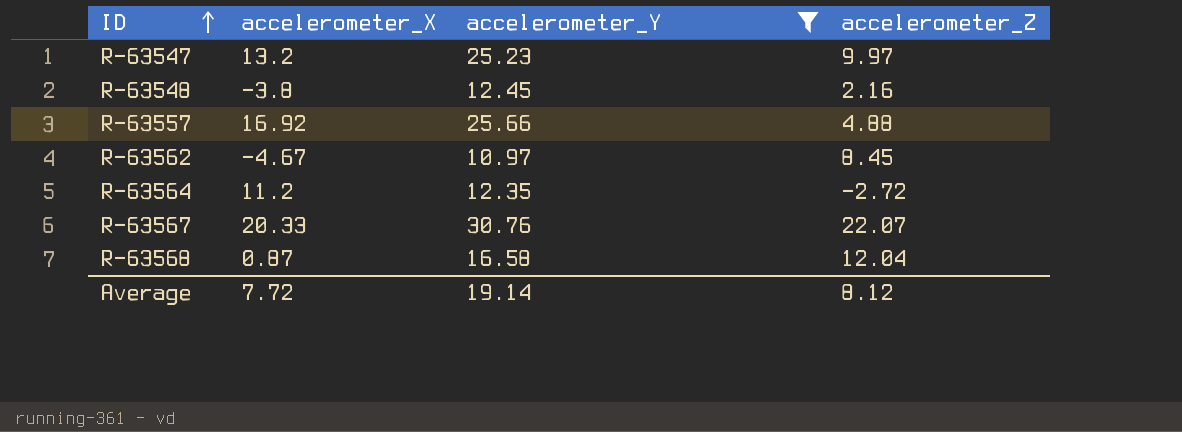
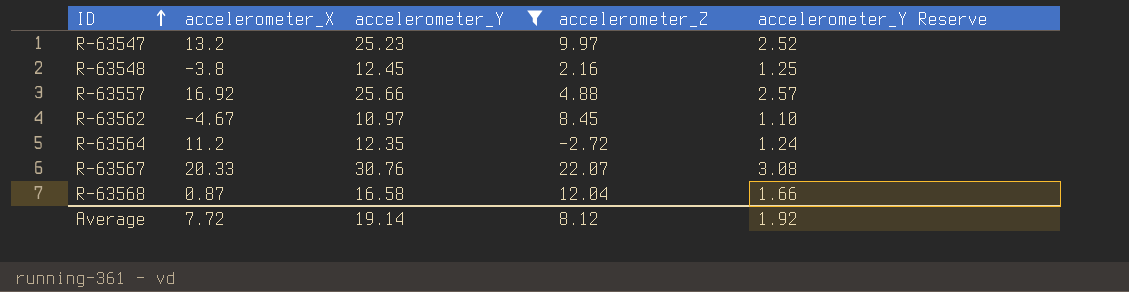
column accelerometer_Y Reserve | formula: none -> [accelerometer_Y] * 0.1

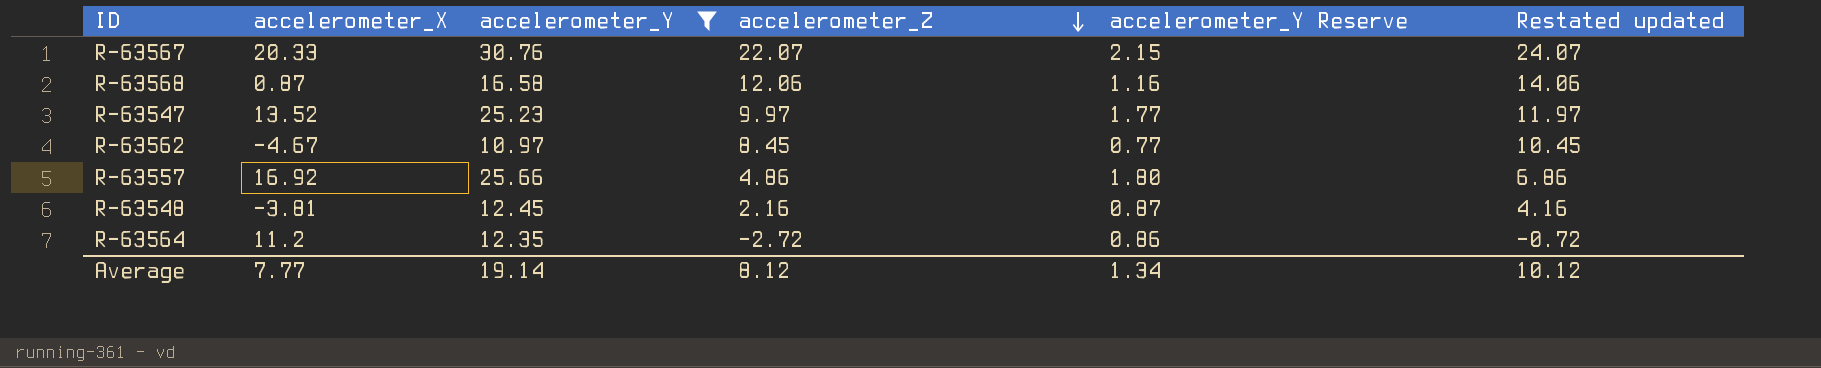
row order: ID ascending -> accelerometer_Z descending
column accelerometer_Y Reserve | formula: [accelerometer_Y] * 0.1 -> [accelerometer_Y] * 0.07
column Restated updated | formula: none -> [accelerometer_Z] + 2
R-63568 | accelerometer_Z: 12.04 -> 12.06
R-63547 | accelerometer_X: 13.2 -> 13.52
R-63557 | accelerometer_Z: 4.88 -> 4.86
R-63548 | accelerometer_X: -3.8 -> -3.81
Average | accelerometer_X: 7.72 -> 7.77
Average | accelerometer_Y Reserve: 1.92 -> 1.34

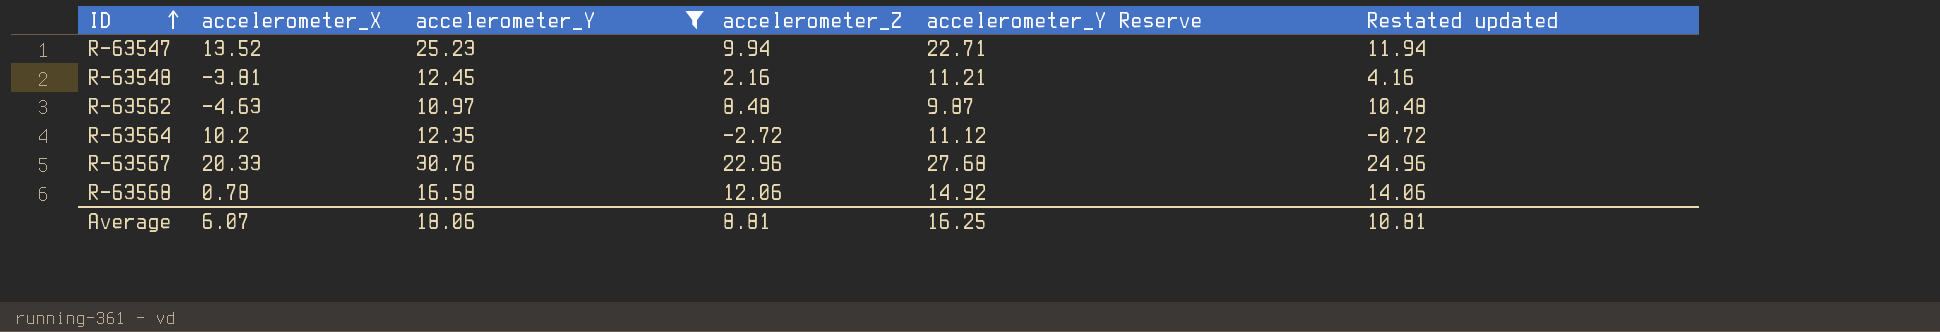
row order: accelerometer_Z descending -> ID ascending
column accelerometer_Y Reserve | formula: [accelerometer_Y] * 0.07 -> [accelerometer_Y] * 0.9
row R-63557: 16.92 | 25.66 | 4.86 | 1.80 | 6.86 -> none
R-63547 | accelerometer_Z: 9.97 -> 9.94
R-63547 | Restated updated: 11.97 -> 11.94
R-63562 | accelerometer_X: -4.67 -> -4.63
R-63562 | accelerometer_Z: 8.45 -> 8.48
R-63562 | Restated updated: 10.45 -> 10.48
R-63564 | accelerometer_X: 11.2 -> 10.2
R-63567 | accelerometer_Z: 22.07 -> 22.96
R-63567 | Restated updated: 24.07 -> 24.96
R-63568 | accelerometer_X: 0.87 -> 0.78
Average | accelerometer_X: 7.77 -> 6.07
Average | accelerometer_Y: 19.14 -> 18.06
Average | accelerometer_Z: 8.12 -> 8.81
Average | accelerometer_Y Reserve: 1.34 -> 16.25
Average | Restated updated: 10.12 -> 10.81

